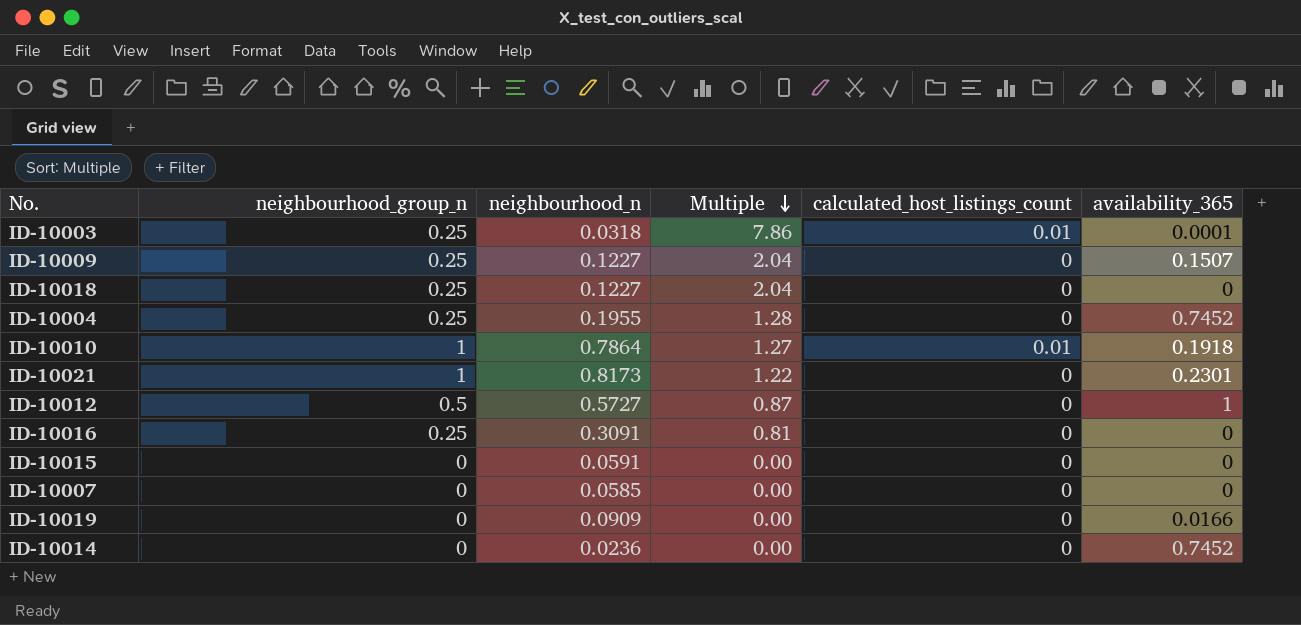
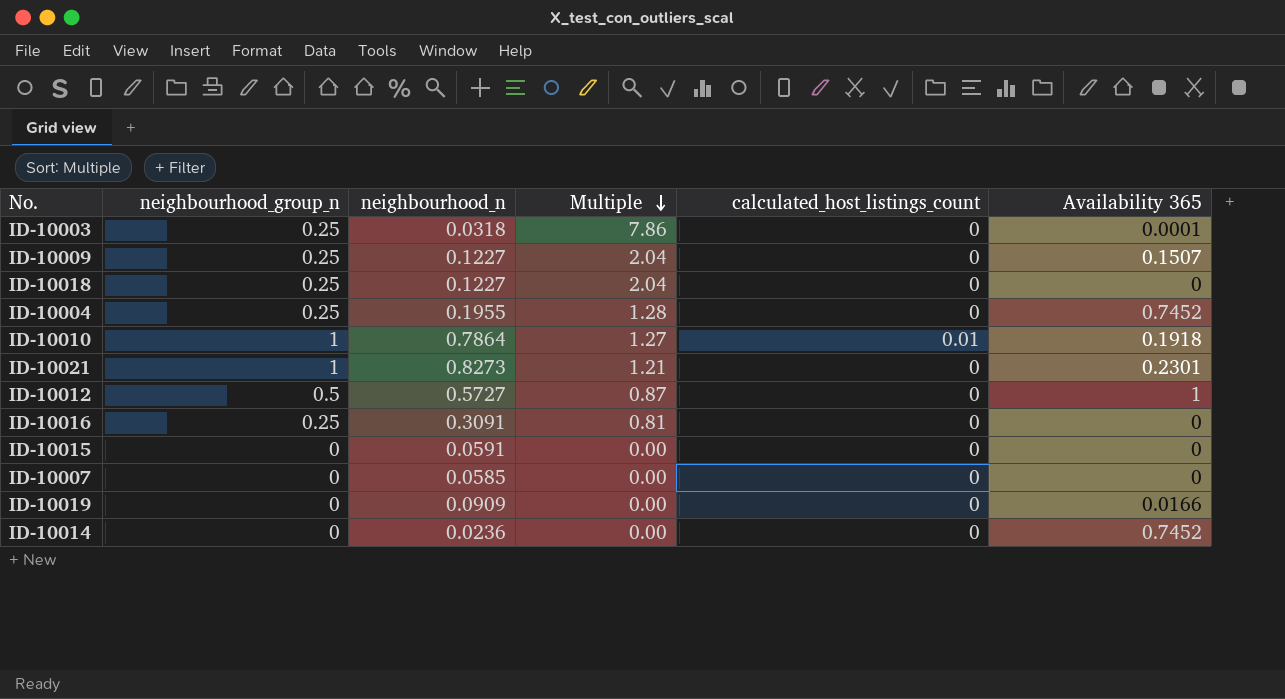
column name: availability_365 -> Availability 365
ID-10003 | calculated_host_listings_count: 0.01 -> 0
ID-10021 | neighbourhood_n: 0.8173 -> 0.8273
ID-10021 | Multiple: 1.22 -> 1.21

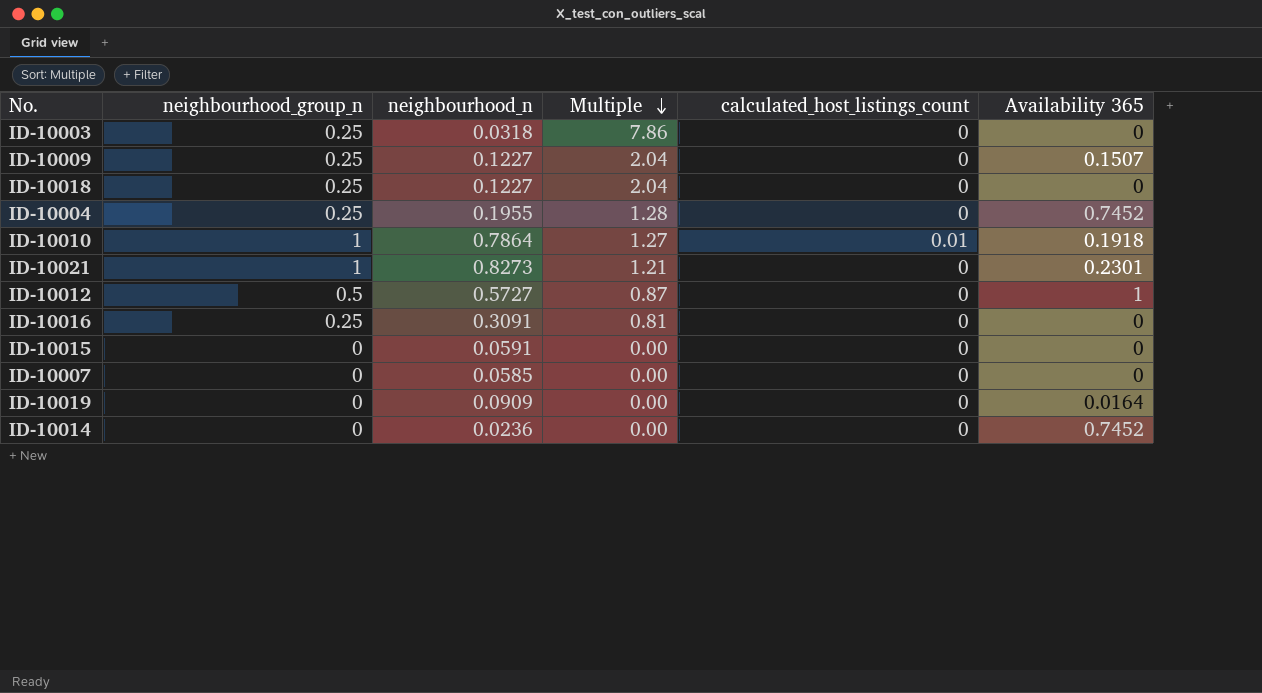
ID-10003 | Availability 365: 0.0001 -> 0
ID-10019 | Availability 365: 0.0166 -> 0.0164

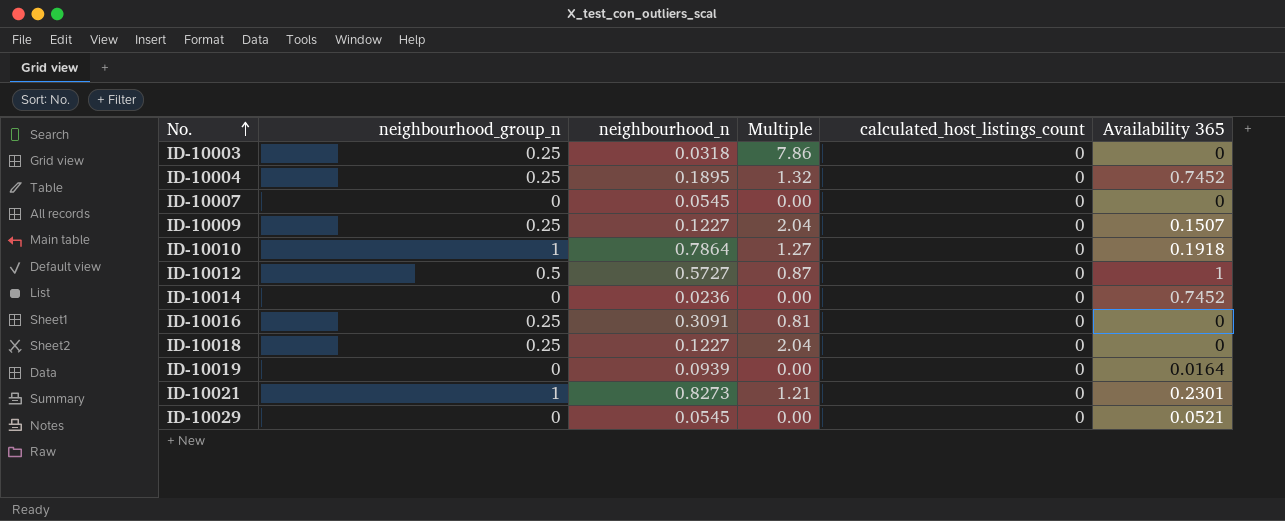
row order: Multiple descending -> No. ascending
row ID-10015: 0 | 0.0591 | 0.00 | 0 | 0 -> none
ID-10004 | neighbourhood_n: 0.1955 -> 0.1895
ID-10004 | Multiple: 1.28 -> 1.32
ID-10007 | neighbourhood_n: 0.0585 -> 0.0545
ID-10010 | calculated_host_listings_count: 0.01 -> 0
ID-10019 | neighbourhood_n: 0.0909 -> 0.0939
row ID-10029: none -> 0 | 0.0545 | 0.00 | 0 | 0.0521

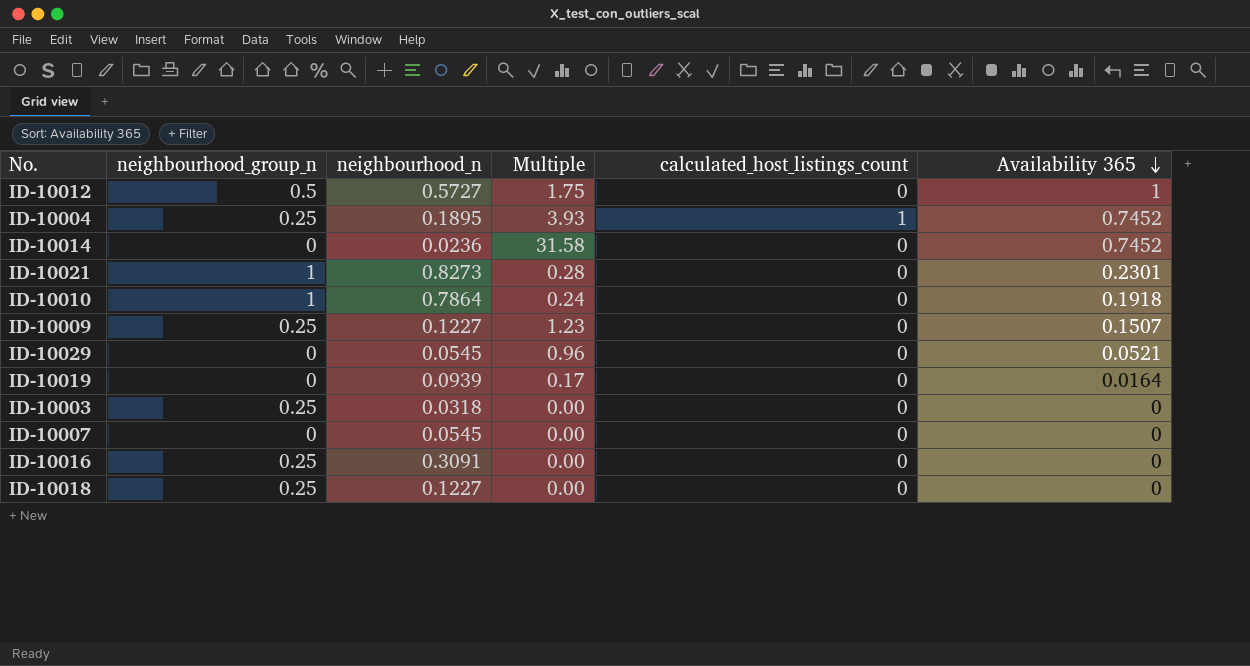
row order: No. ascending -> Availability 365 descending
column Multiple | formula: [neighbourhood_group_n] / [neighbourhood_n] -> [Availability 365] / [neighbourhood_n]
ID-10004 | calculated_host_listings_count: 0 -> 1

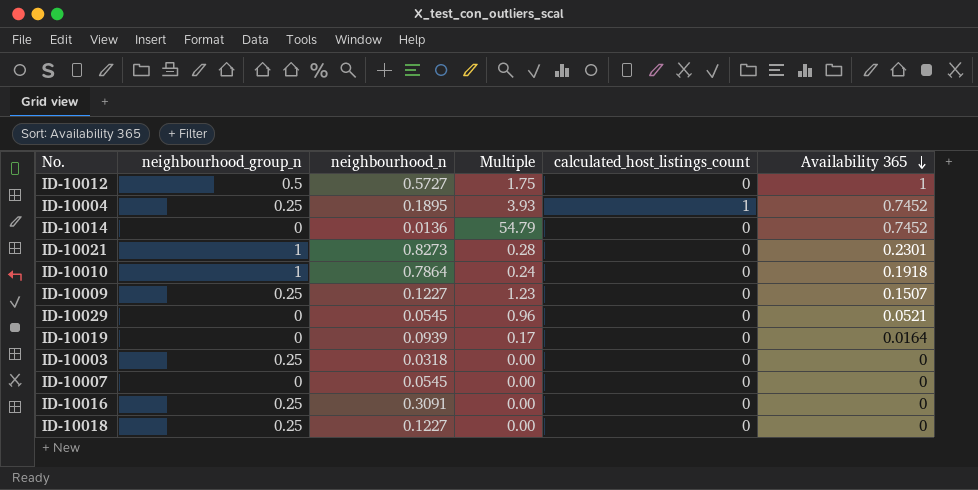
ID-10014 | neighbourhood_n: 0.0236 -> 0.0136
ID-10014 | Multiple: 31.58 -> 54.79

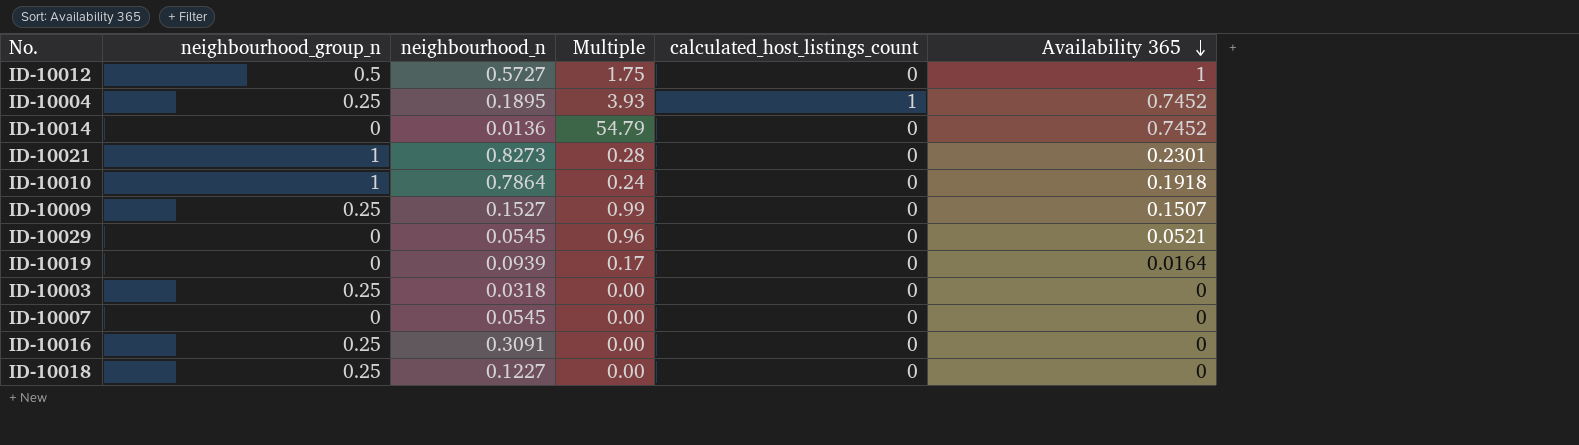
ID-10009 | neighbourhood_n: 0.1227 -> 0.1527
ID-10009 | Multiple: 1.23 -> 0.99

